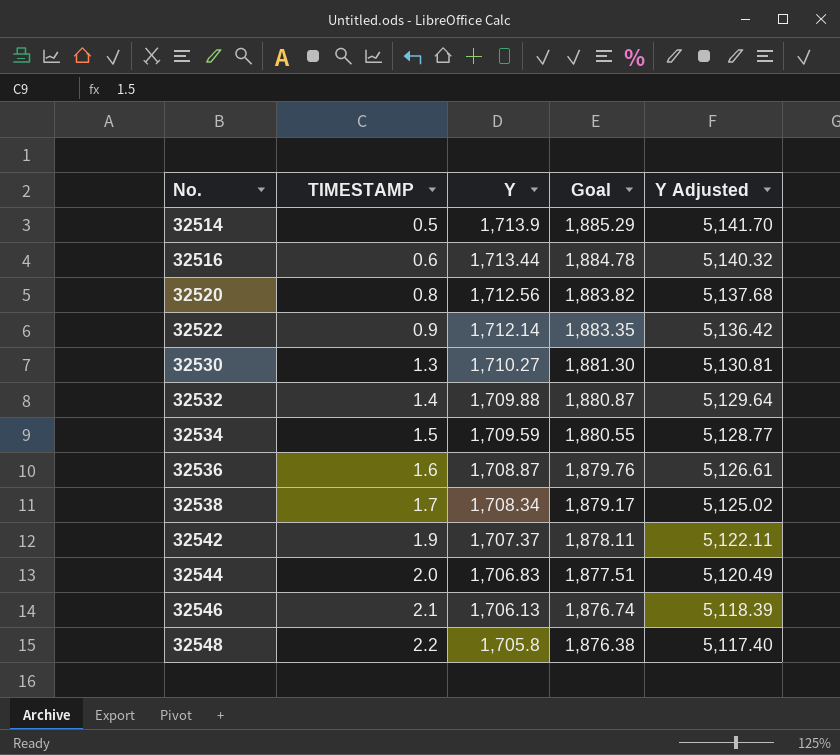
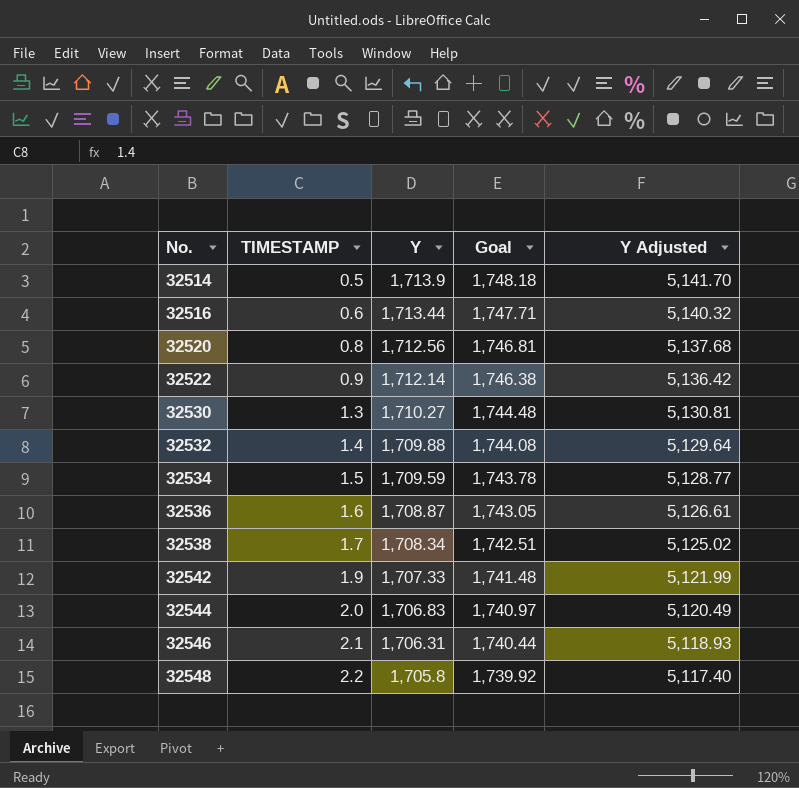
column Goal | formula: [Y] * 1.1 -> [Y] * 1.02
32542 | Y: 1,707.37 -> 1,707.33
32542 | Y Adjusted: 5,122.11 -> 5,121.99
32546 | Y: 1,706.13 -> 1,706.31
32546 | Y Adjusted: 5,118.39 -> 5,118.93

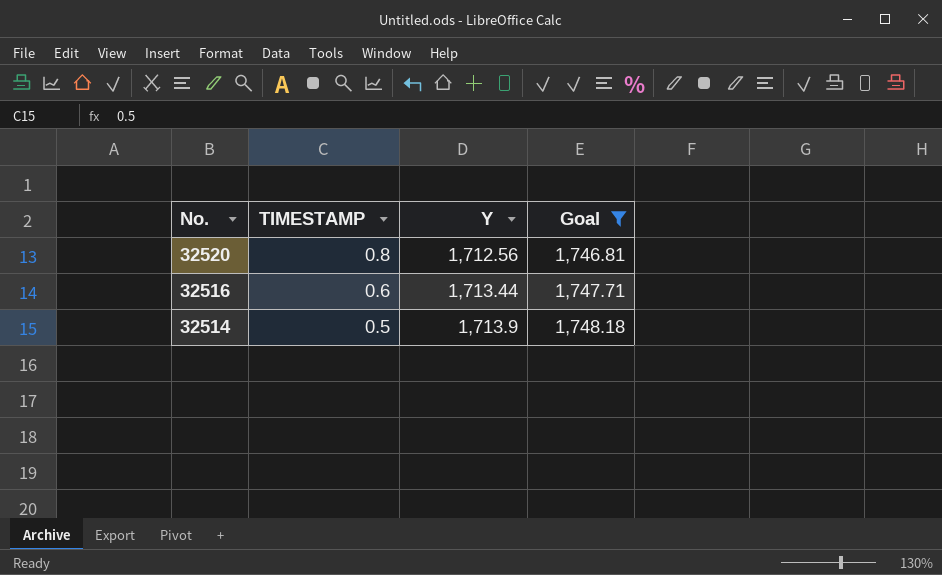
filter: none -> Goal >= 1,746.81
row order: No. ascending -> No. descending
column Y Adjusted | formula: [Y] * 3 -> none

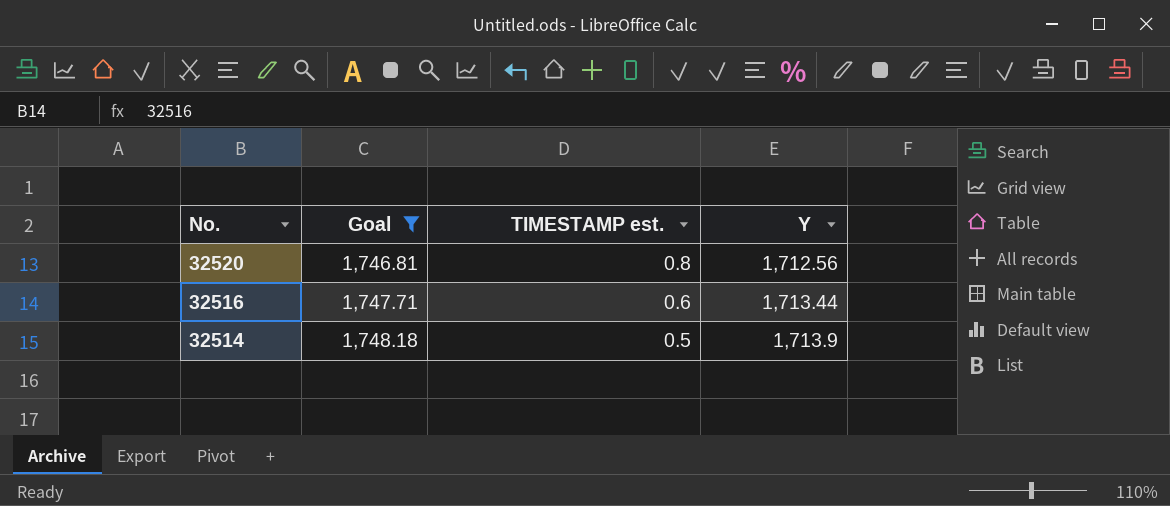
column Goal | position: 4 -> 2
column name: TIMESTAMP -> TIMESTAMP est.

